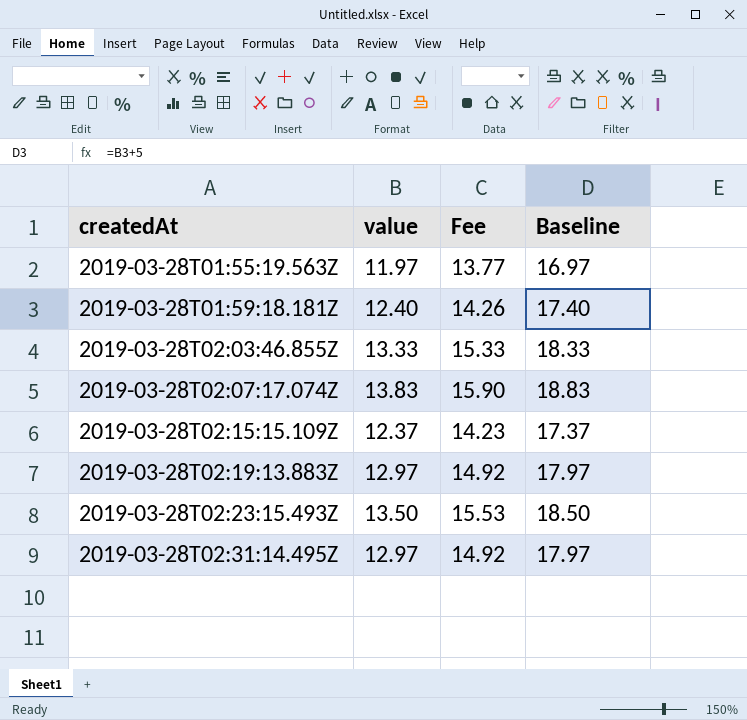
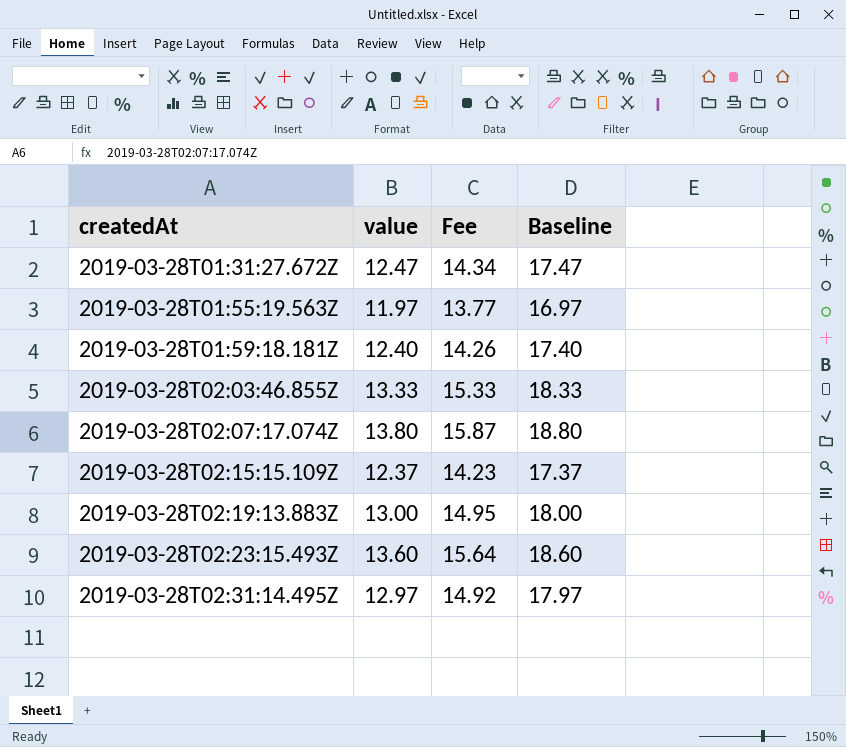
row 2019-03-28T01:31:27.672Z: none -> 12.47 | 14.34 | 17.47
2019-03-28T02:07:17.074Z | value: 13.83 -> 13.80
2019-03-28T02:07:17.074Z | Fee: 15.90 -> 15.87
2019-03-28T02:07:17.074Z | Baseline: 18.83 -> 18.80
2019-03-28T02:19:13.883Z | value: 12.97 -> 13.00
2019-03-28T02:19:13.883Z | Fee: 14.92 -> 14.95
2019-03-28T02:19:13.883Z | Baseline: 17.97 -> 18.00
2019-03-28T02:23:15.493Z | value: 13.50 -> 13.60
2019-03-28T02:23:15.493Z | Fee: 15.53 -> 15.64
2019-03-28T02:23:15.493Z | Baseline: 18.50 -> 18.60

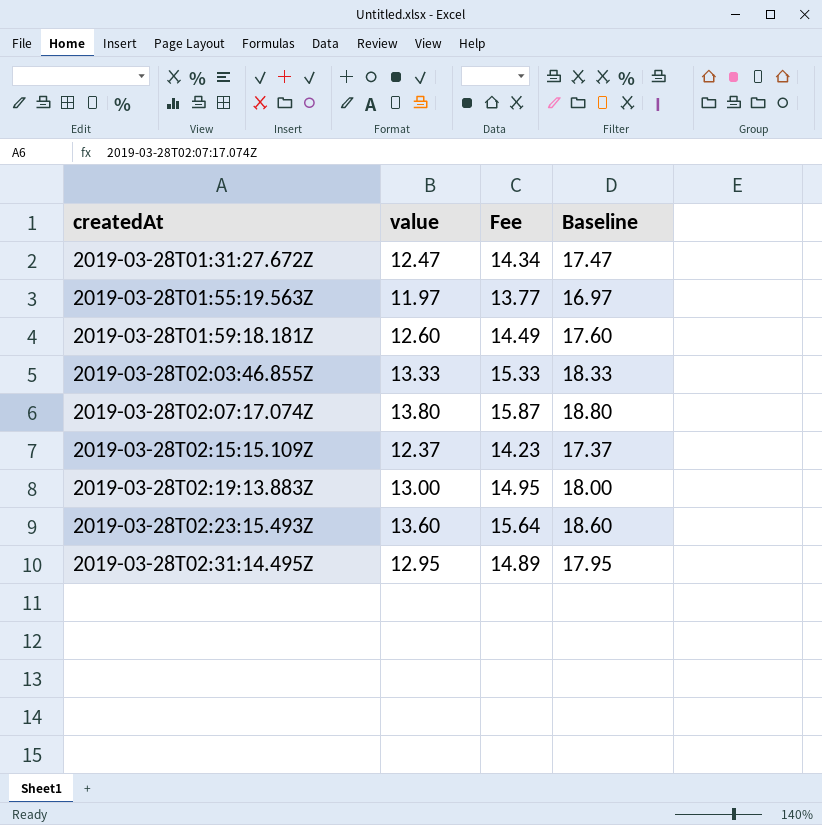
2019-03-28T01:59:18.181Z | value: 12.40 -> 12.60
2019-03-28T01:59:18.181Z | Fee: 14.26 -> 14.49
2019-03-28T01:59:18.181Z | Baseline: 17.40 -> 17.60
2019-03-28T02:31:14.495Z | value: 12.97 -> 12.95
2019-03-28T02:31:14.495Z | Fee: 14.92 -> 14.89
2019-03-28T02:31:14.495Z | Baseline: 17.97 -> 17.95

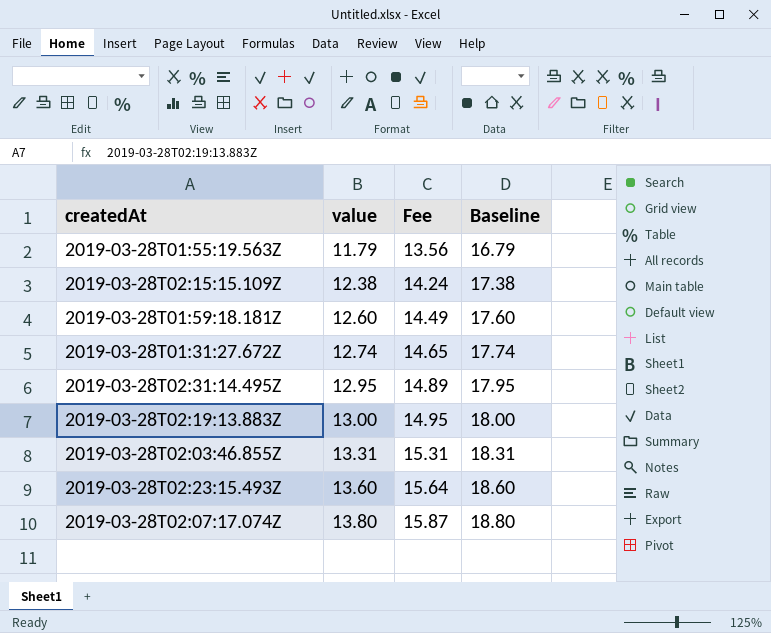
row order: createdAt ascending -> value ascending
2019-03-28T01:55:19.563Z | value: 11.97 -> 11.79
2019-03-28T01:55:19.563Z | Fee: 13.77 -> 13.56
2019-03-28T01:55:19.563Z | Baseline: 16.97 -> 16.79
2019-03-28T02:15:15.109Z | value: 12.37 -> 12.38
2019-03-28T02:15:15.109Z | Fee: 14.23 -> 14.24
2019-03-28T02:15:15.109Z | Baseline: 17.37 -> 17.38
2019-03-28T01:31:27.672Z | value: 12.47 -> 12.74
2019-03-28T01:31:27.672Z | Fee: 14.34 -> 14.65
2019-03-28T01:31:27.672Z | Baseline: 17.47 -> 17.74
2019-03-28T02:03:46.855Z | value: 13.33 -> 13.31
2019-03-28T02:03:46.855Z | Fee: 15.33 -> 15.31
2019-03-28T02:03:46.855Z | Baseline: 18.33 -> 18.31

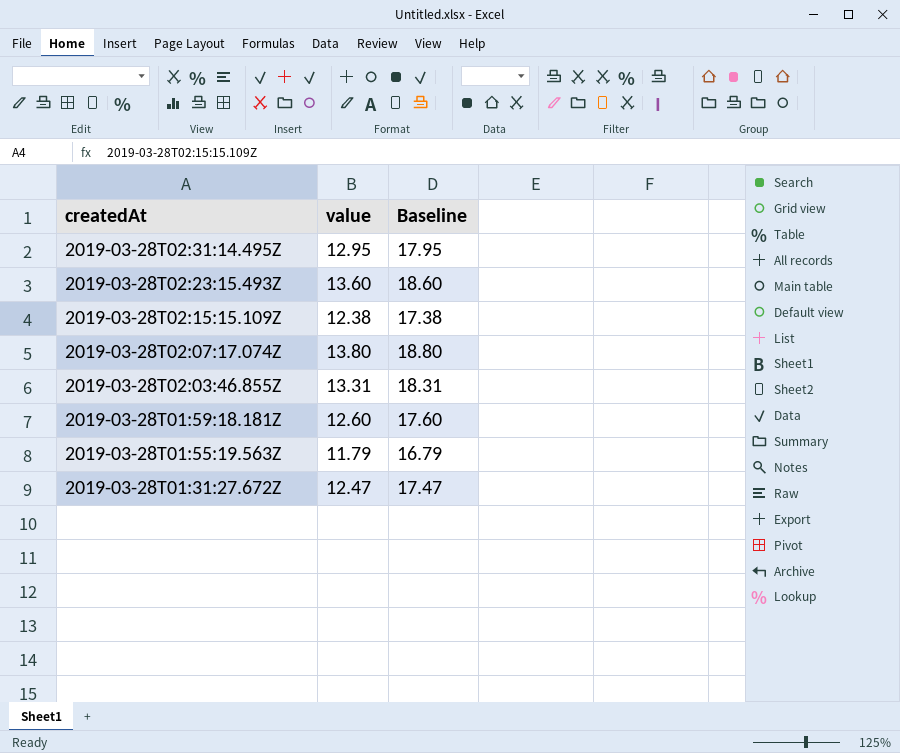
row order: value ascending -> createdAt descending
column Fee | formula: [value] * 1.15 -> none
row 2019-03-28T02:19:13.883Z: 13.00 | 14.95 | 18.00 -> none
2019-03-28T01:31:27.672Z | value: 12.74 -> 12.47
2019-03-28T01:31:27.672Z | Baseline: 17.74 -> 17.47

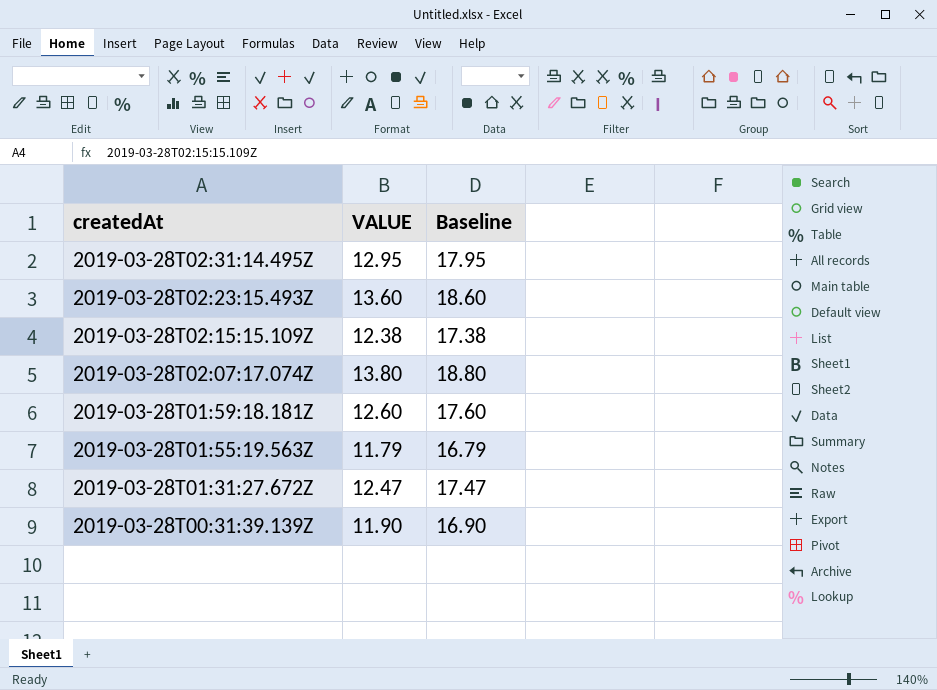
column name: value -> VALUE
row 2019-03-28T02:03:46.855Z: 13.31 | 18.31 -> none
row 2019-03-28T00:31:39.139Z: none -> 11.90 | 16.90

